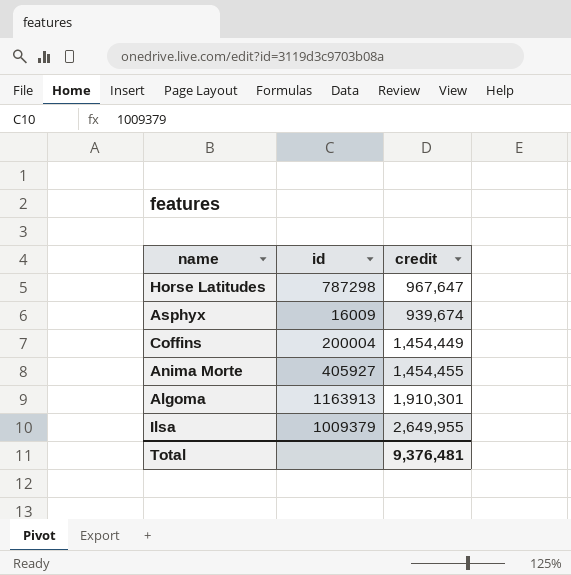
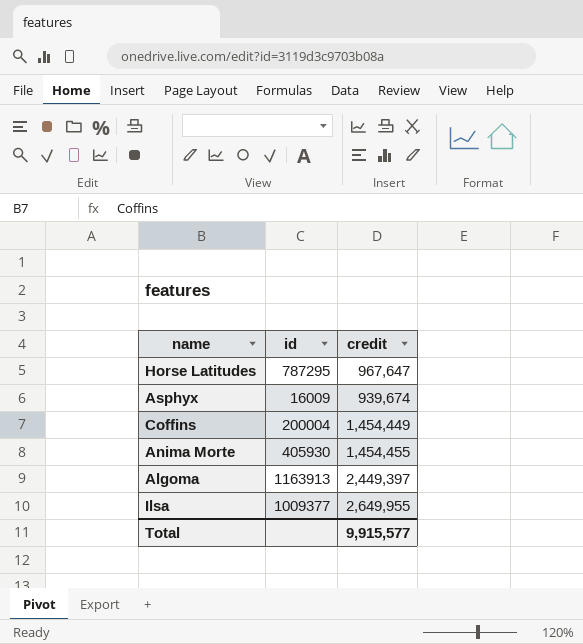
Horse Latitudes | id: 787298 -> 787295
Anima Morte | id: 405927 -> 405930
Algoma | credit: 1,910,301 -> 2,449,397
Ilsa | id: 1009379 -> 1009377
Total | credit: 9,376,481 -> 9,915,577

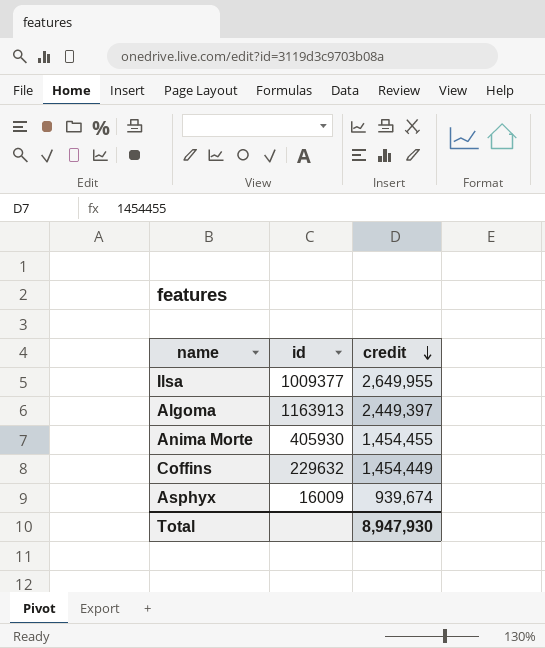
row order: none -> credit descending
row Horse Latitudes: 787295 | 967,647 -> none
Coffins | id: 200004 -> 229632
Total | credit: 9,915,577 -> 8,947,930

